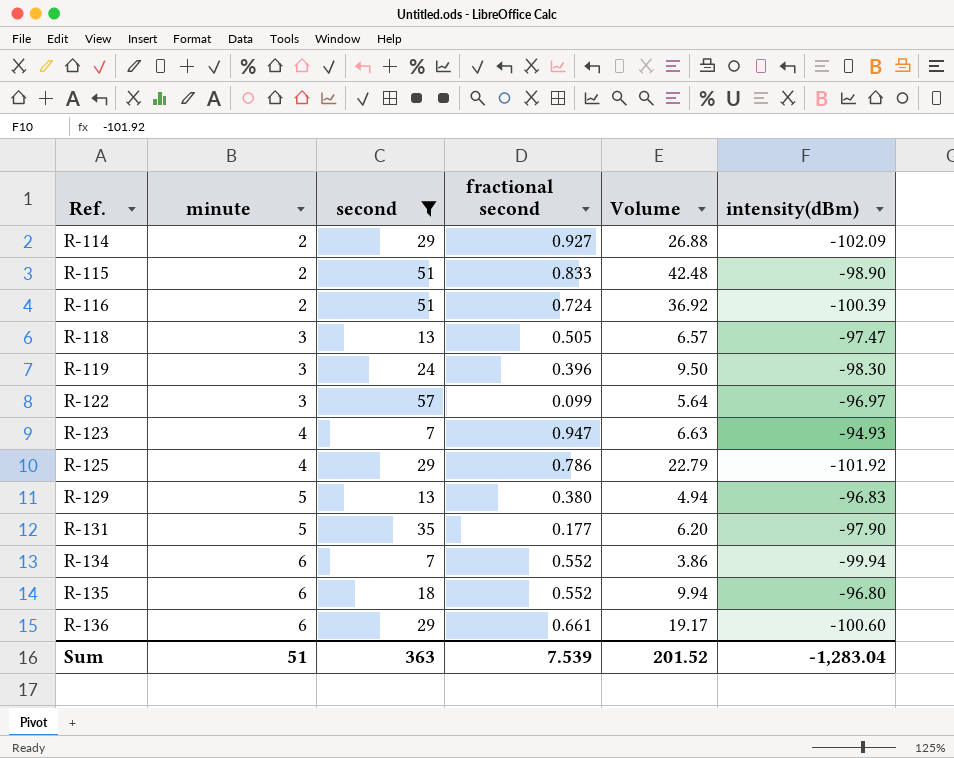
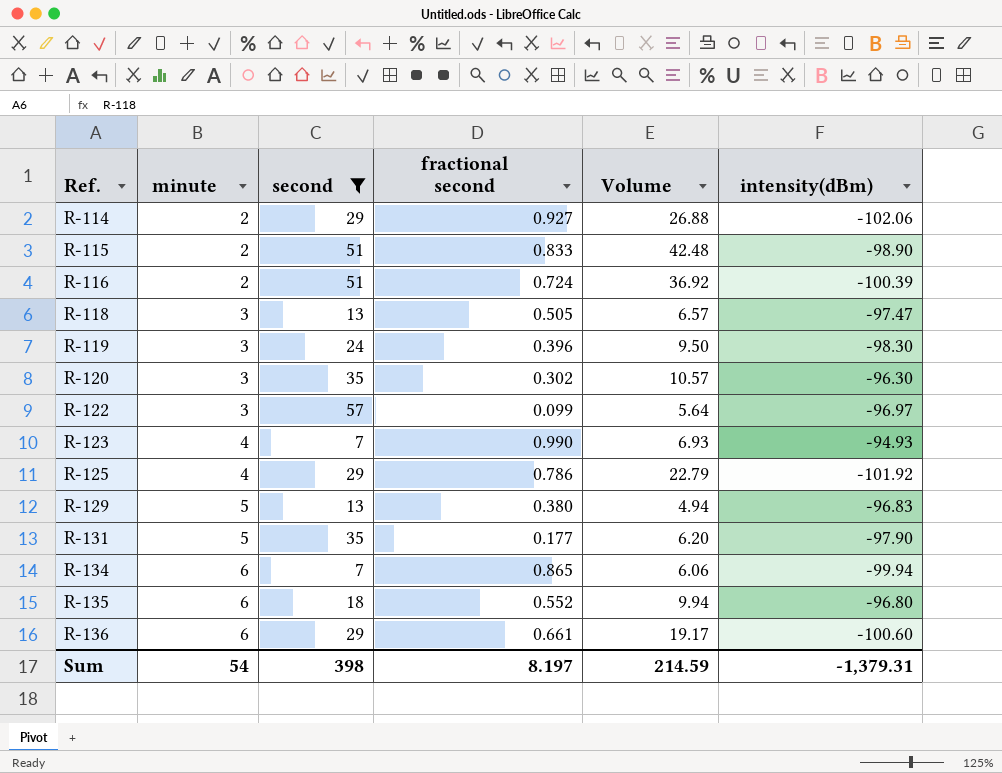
R-114 | intensity(dBm): -102.09 -> -102.06
row R-120: none -> 3 | 35 | 0.302 | 10.57 | -96.30
R-123 | fractional second: 0.947 -> 0.990
R-123 | Volume: 6.63 -> 6.93
R-134 | fractional second: 0.552 -> 0.865
R-134 | Volume: 3.86 -> 6.06
Sum | minute: 51 -> 54
Sum | second: 363 -> 398
Sum | fractional second: 7.539 -> 8.197
Sum | Volume: 201.52 -> 214.59
Sum | intensity(dBm): -1,283.04 -> -1,379.31

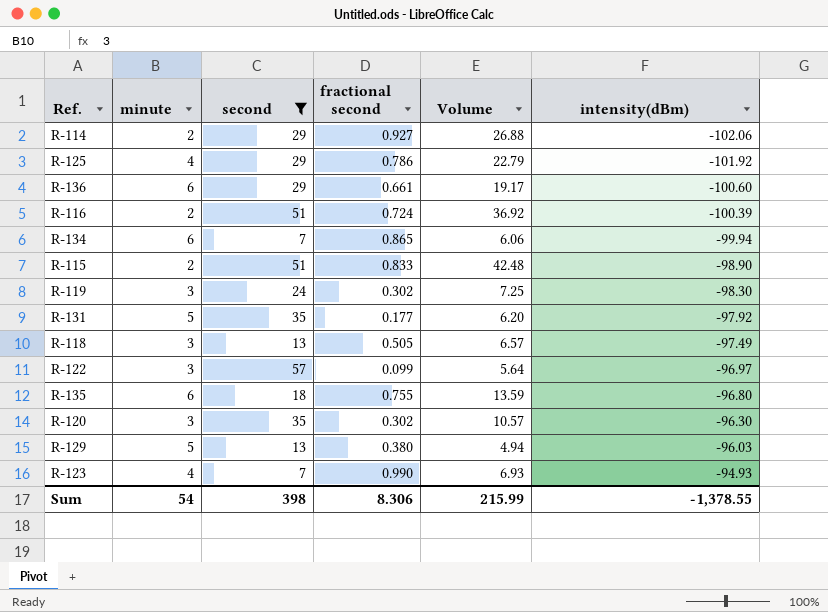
row order: Ref. ascending -> intensity(dBm) ascending
R-119 | fractional second: 0.396 -> 0.302
R-119 | Volume: 9.50 -> 7.25
R-131 | intensity(dBm): -97.90 -> -97.92
R-118 | intensity(dBm): -97.47 -> -97.49
R-135 | fractional second: 0.552 -> 0.755
R-135 | Volume: 9.94 -> 13.59
R-129 | intensity(dBm): -96.83 -> -96.03
Sum | fractional second: 8.197 -> 8.306
Sum | Volume: 214.59 -> 215.99
Sum | intensity(dBm): -1,379.31 -> -1,378.55

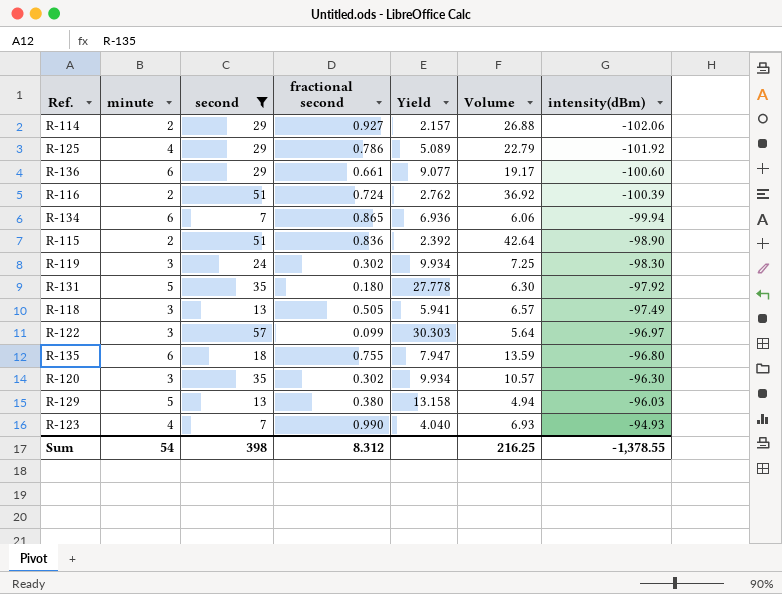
column Yield | formula: none -> [minute] / [fractional second]
R-115 | fractional second: 0.833 -> 0.836
R-115 | Volume: 42.48 -> 42.64
R-131 | fractional second: 0.177 -> 0.180
R-131 | Volume: 6.20 -> 6.30
Sum | fractional second: 8.306 -> 8.312
Sum | Volume: 215.99 -> 216.25

